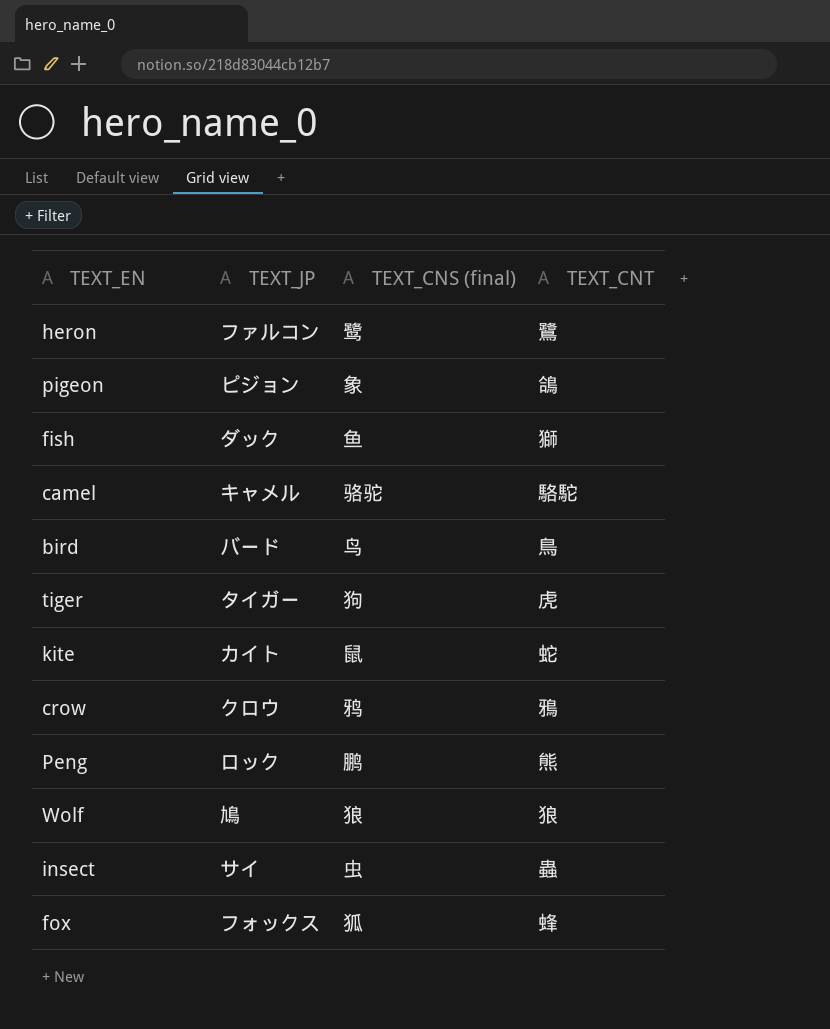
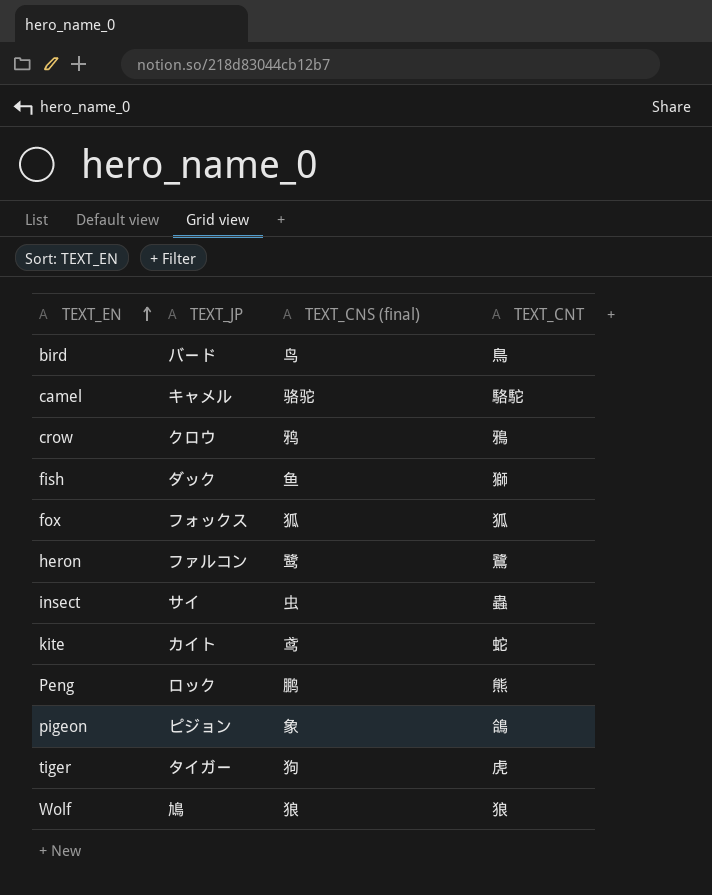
row order: none -> TEXT_EN ascending
fox | TEXT_CNT: 蜂 -> 狐
kite | TEXT_CNS (final): 鼠 -> 鸢

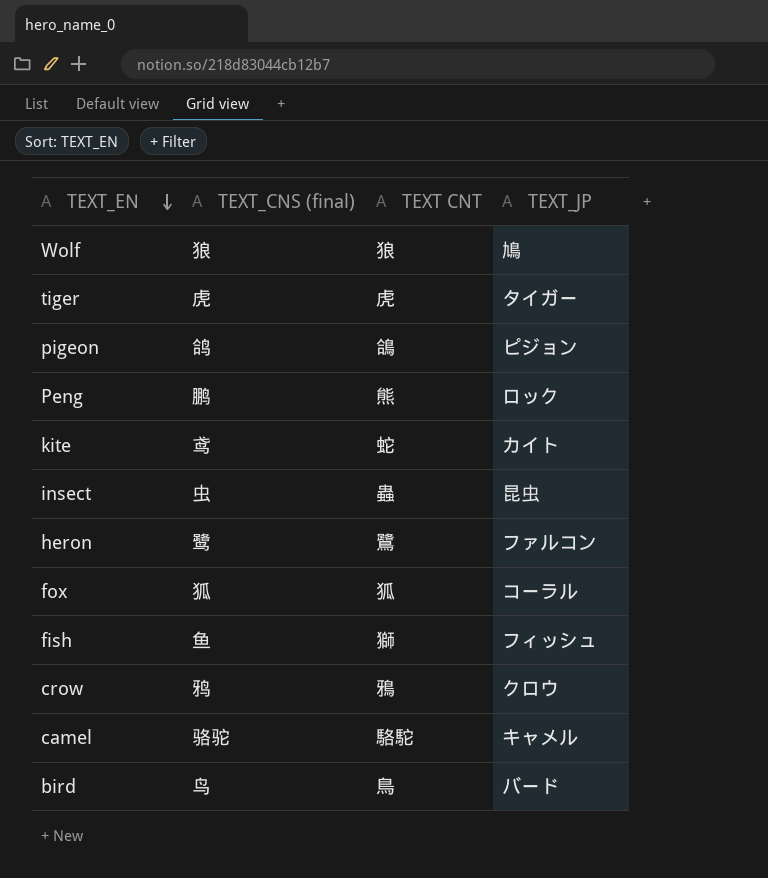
row order: TEXT_EN ascending -> TEXT_EN descending
column name: TEXT_CNT -> TEXT CNT
column TEXT_JP | position: 2 -> 4
tiger | TEXT_CNS (final): 狗 -> 虎
pigeon | TEXT_CNS (final): 象 -> 鸽
insect | TEXT_JP: サイ -> 昆虫
fox | TEXT_JP: フォックス -> コーラル
fish | TEXT_JP: ダック -> フィッシュ

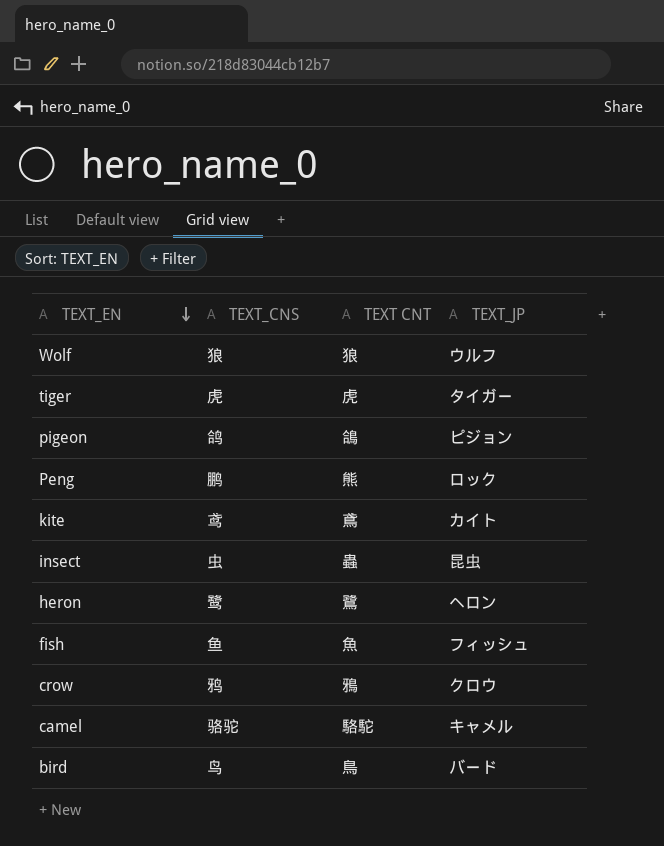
column name: TEXT_CNS (final) -> TEXT_CNS
row fox: 狐 | 狐 | コーラル -> none
Wolf | TEXT_JP: 鳩 -> ウルフ
kite | TEXT CNT: 蛇 -> 鳶
heron | TEXT_JP: ファルコン -> ヘロン
fish | TEXT CNT: 獅 -> 魚

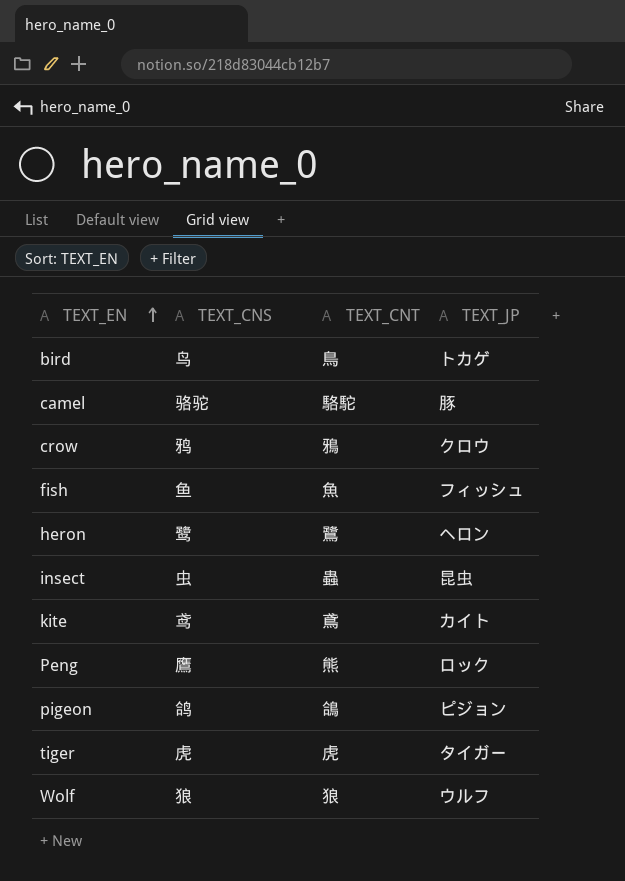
row order: TEXT_EN descending -> TEXT_EN ascending
column name: TEXT CNT -> TEXT_CNT
bird | TEXT_JP: バード -> トカゲ
camel | TEXT_JP: キャメル -> 豚
Peng | TEXT_CNS: 鹏 -> 鷹

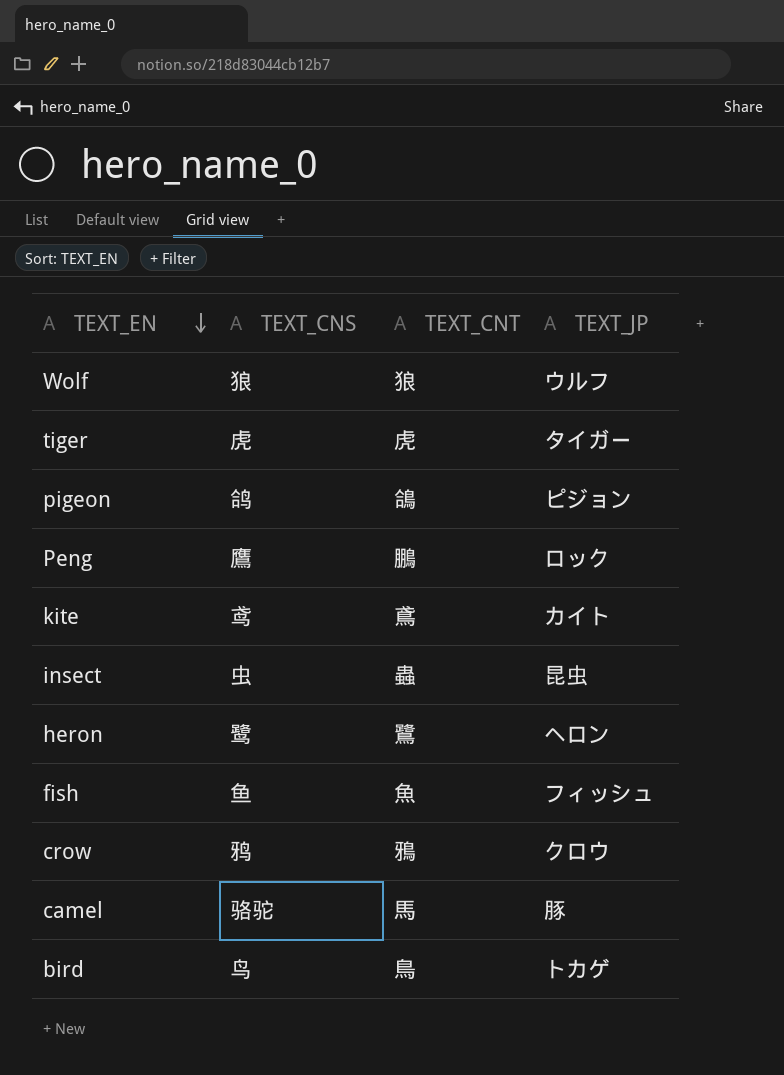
row order: TEXT_EN ascending -> TEXT_EN descending
Peng | TEXT_CNT: 熊 -> 鵬
camel | TEXT_CNT: 駱駝 -> 馬

